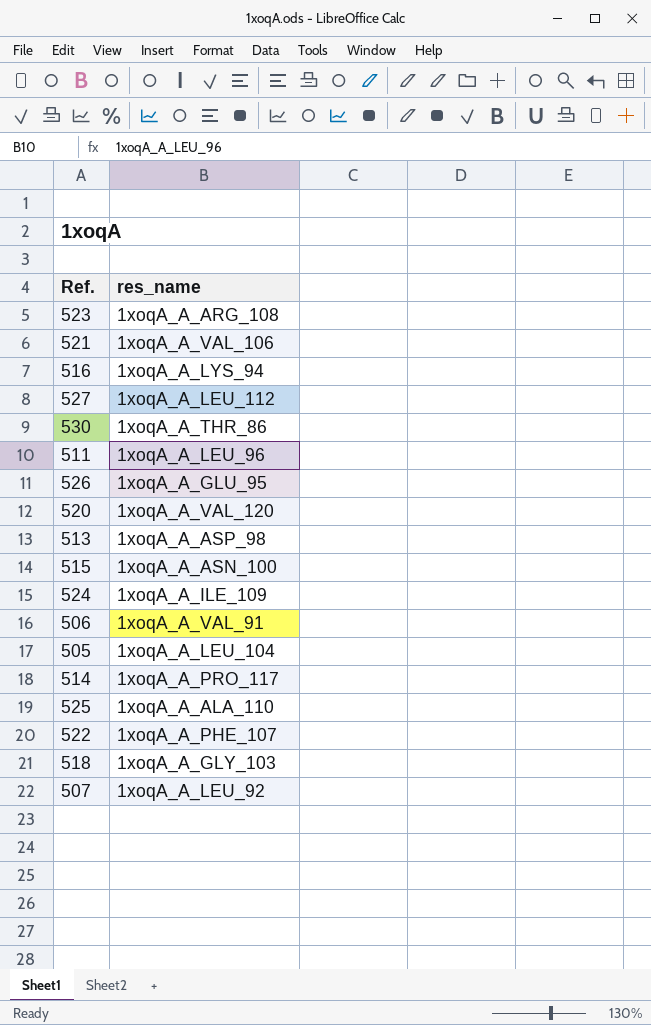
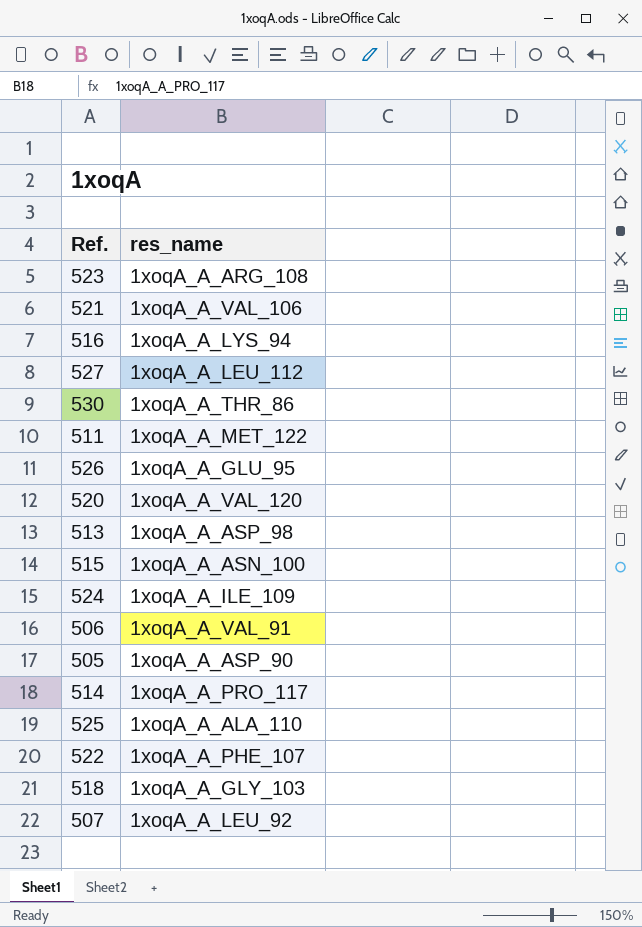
511 | res_name: 1xoqA_A_LEU_96 -> 1xoqA_A_MET_122
505 | res_name: 1xoqA_A_LEU_104 -> 1xoqA_A_ASP_90

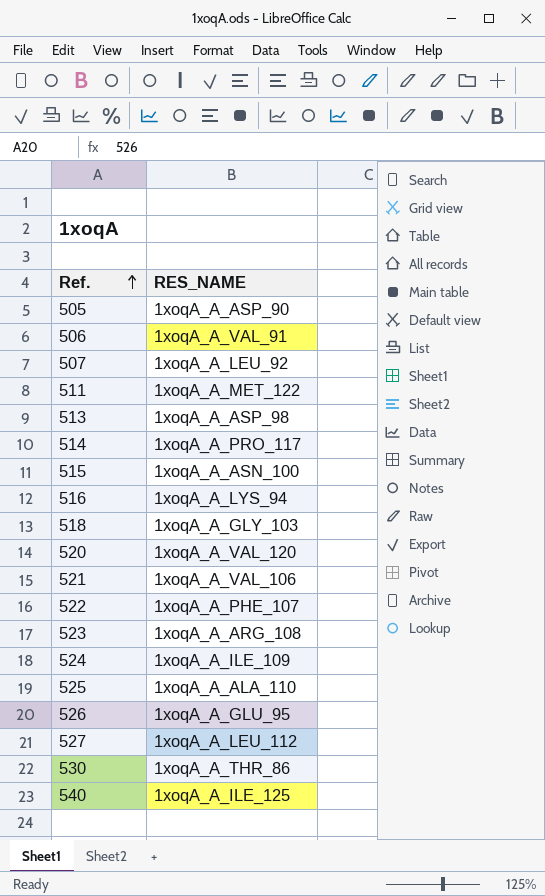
row order: none -> Ref. ascending
column name: res_name -> RES_NAME
row 540: none -> 1xoqA_A_ILE_125

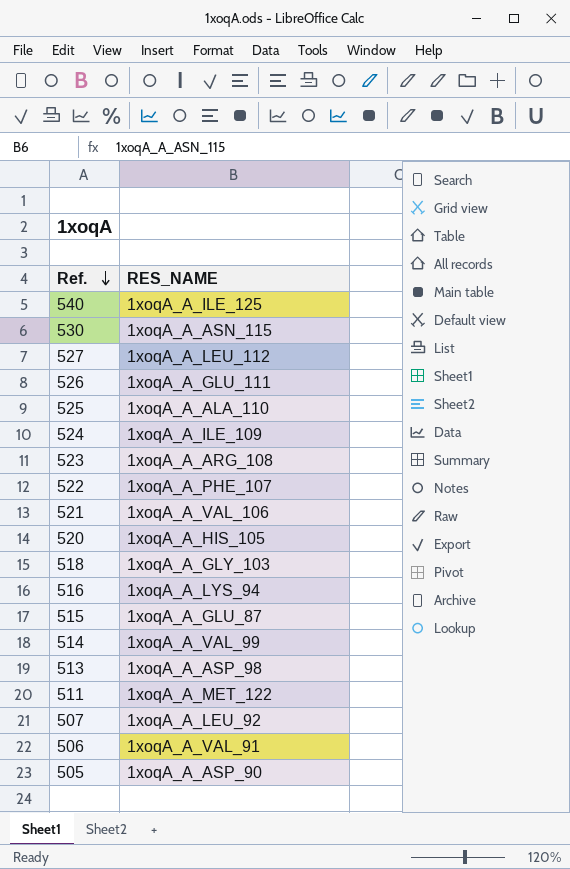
row order: Ref. ascending -> Ref. descending
530 | RES_NAME: 1xoqA_A_THR_86 -> 1xoqA_A_ASN_115
526 | RES_NAME: 1xoqA_A_GLU_95 -> 1xoqA_A_GLU_111
520 | RES_NAME: 1xoqA_A_VAL_120 -> 1xoqA_A_HIS_105
515 | RES_NAME: 1xoqA_A_ASN_100 -> 1xoqA_A_GLU_87
514 | RES_NAME: 1xoqA_A_PRO_117 -> 1xoqA_A_VAL_99

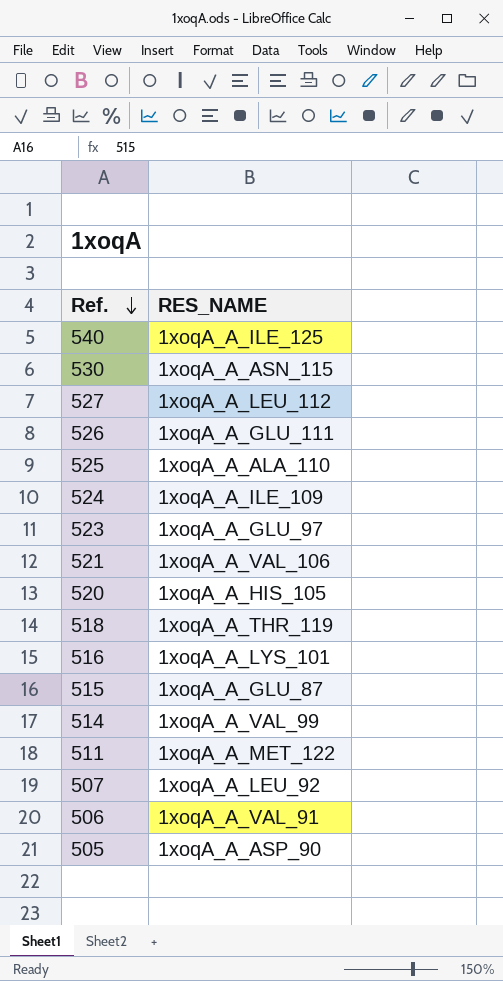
row 522: 1xoqA_A_PHE_107 -> none
row 513: 1xoqA_A_ASP_98 -> none
523 | RES_NAME: 1xoqA_A_ARG_108 -> 1xoqA_A_GLU_97
518 | RES_NAME: 1xoqA_A_GLY_103 -> 1xoqA_A_THR_119
516 | RES_NAME: 1xoqA_A_LYS_94 -> 1xoqA_A_LYS_101

